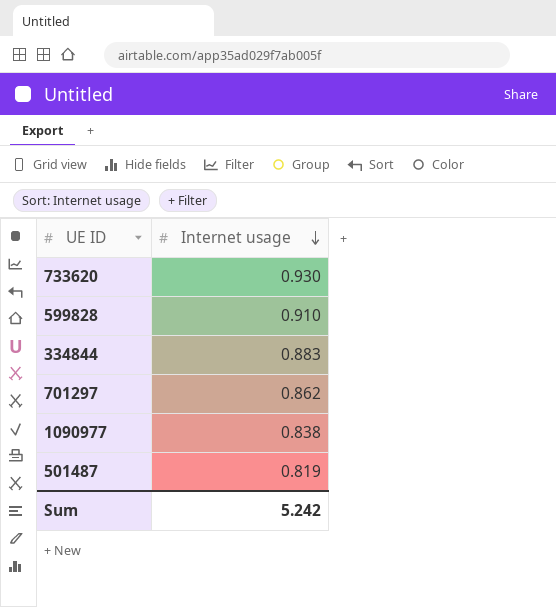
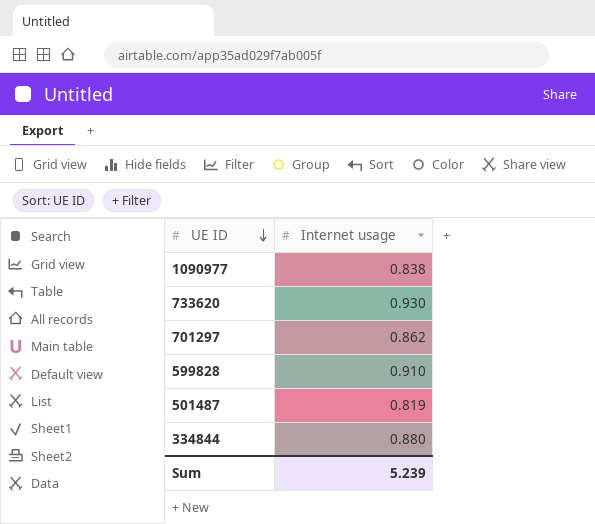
row order: Internet usage descending -> UE ID descending
334844 | Internet usage: 0.883 -> 0.880
Sum | Internet usage: 5.242 -> 5.239

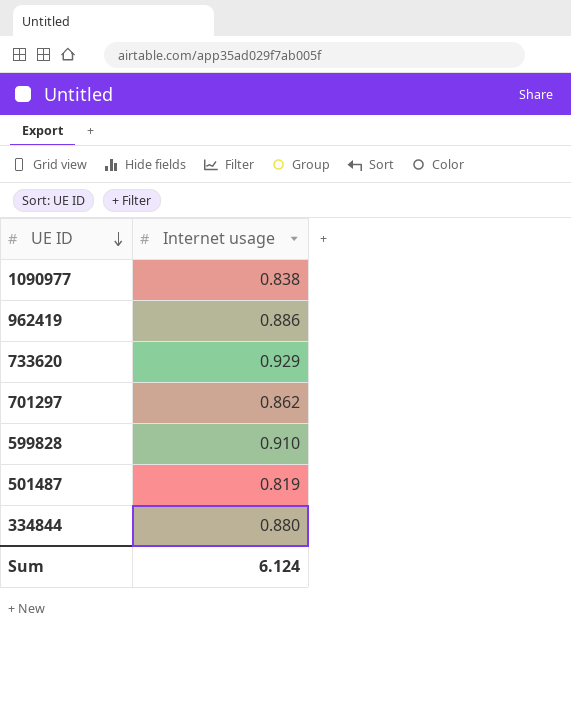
row 962419: none -> 0.886
733620 | Internet usage: 0.930 -> 0.929
Sum | Internet usage: 5.239 -> 6.124

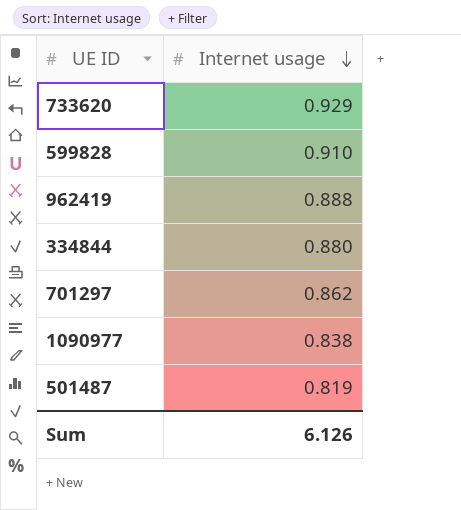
row order: UE ID descending -> Internet usage descending
962419 | Internet usage: 0.886 -> 0.888
Sum | Internet usage: 6.124 -> 6.126

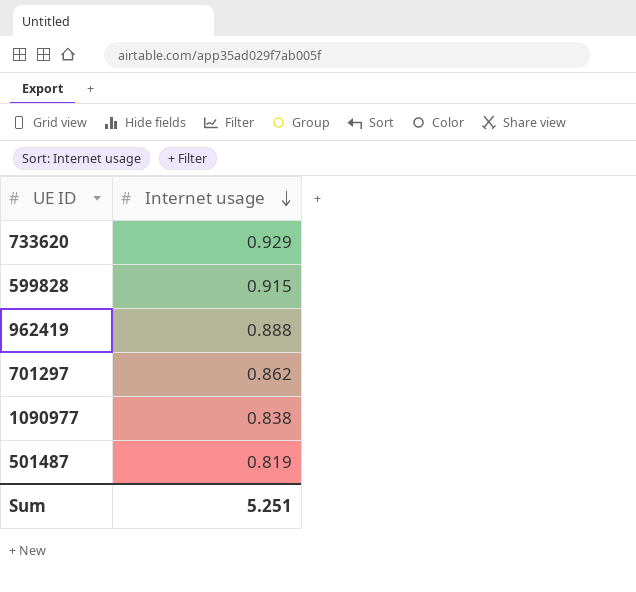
row 334844: 0.880 -> none
599828 | Internet usage: 0.910 -> 0.915
Sum | Internet usage: 6.126 -> 5.251

